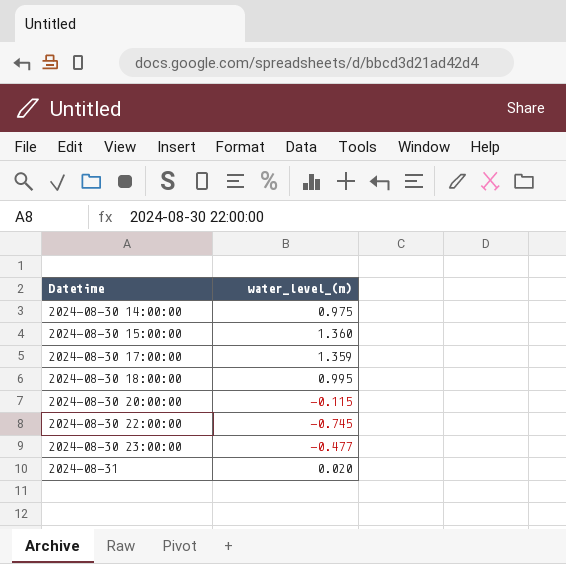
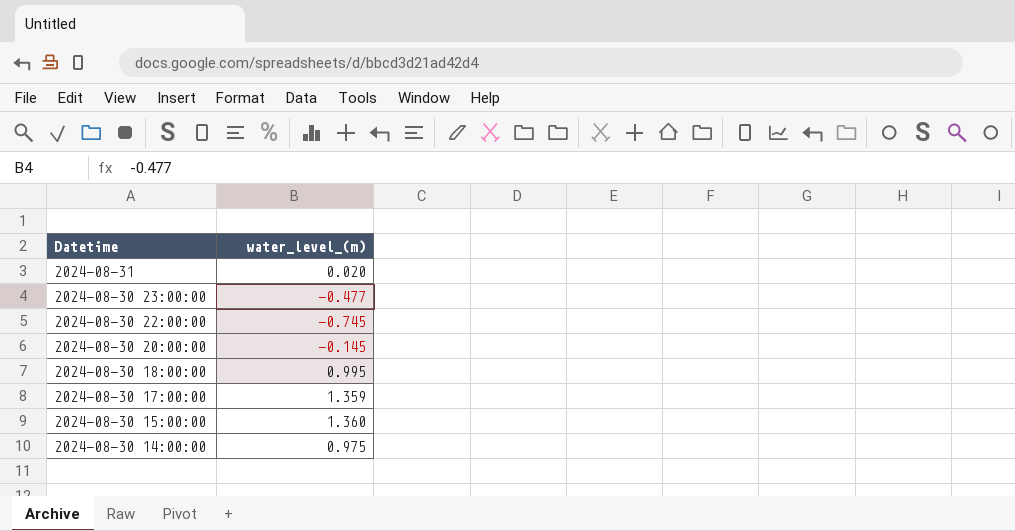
row order: Datetime ascending -> Datetime descending
2024-08-30 20:00:00 | water_level_(m): -0.115 -> -0.145

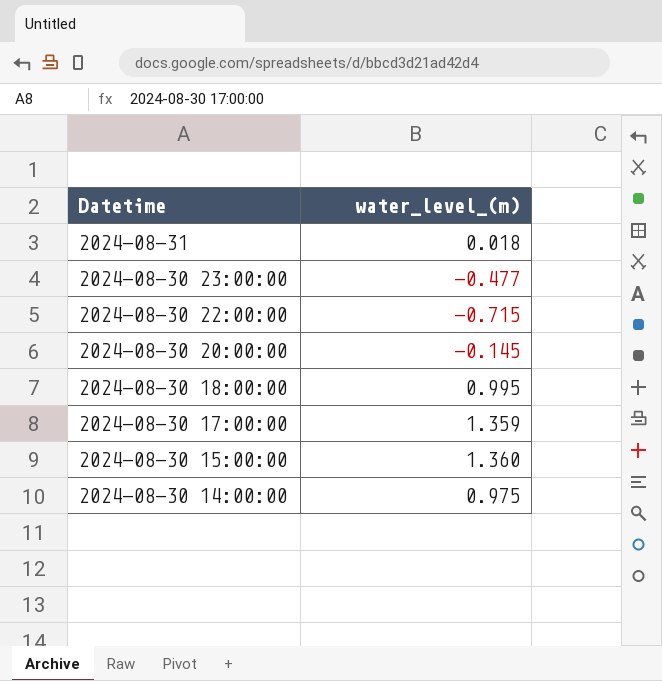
2024-08-31 | water_level_(m): 0.020 -> 0.018
2024-08-30 22:00:00 | water_level_(m): -0.745 -> -0.715

